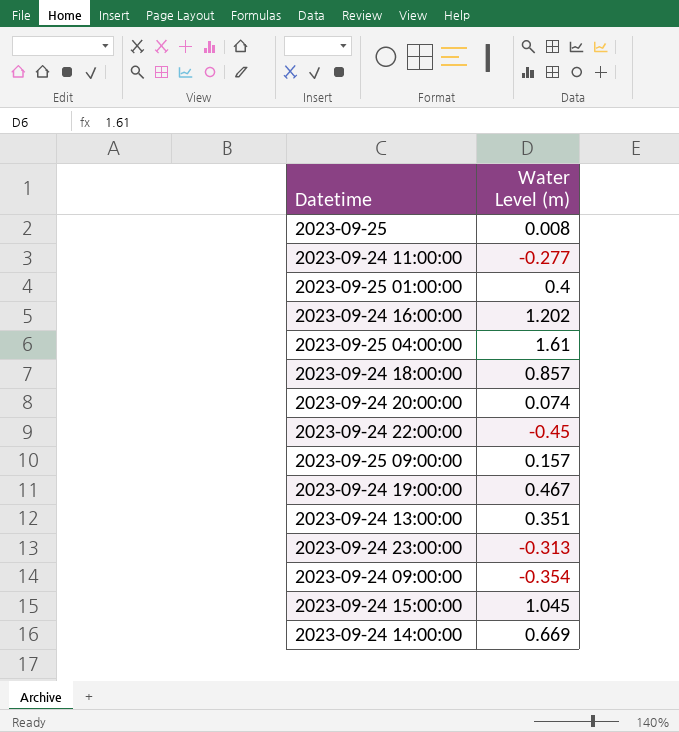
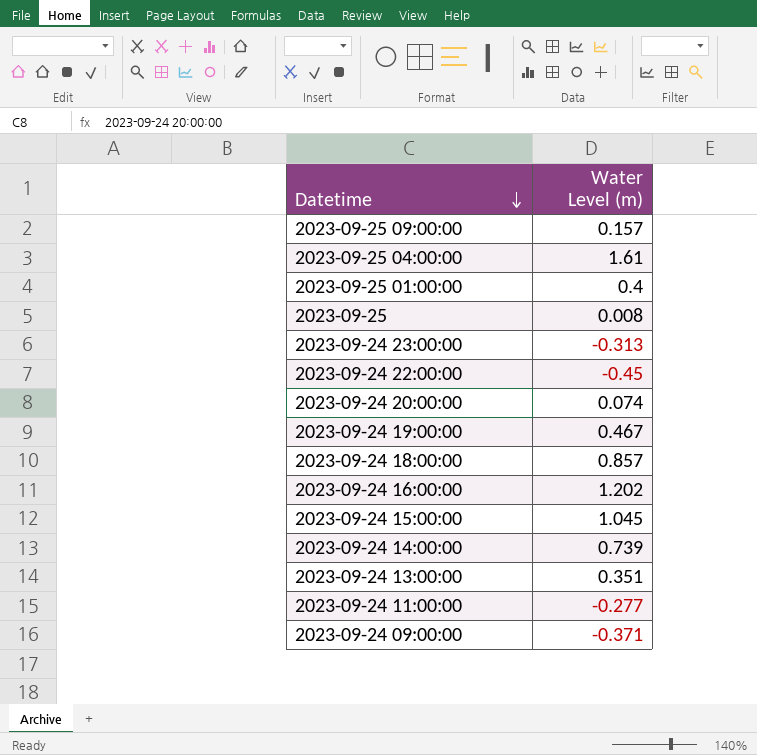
row order: none -> Datetime descending
2023-09-24 14:00:00 | Water Level (m): 0.669 -> 0.739
2023-09-24 09:00:00 | Water Level (m): -0.354 -> -0.371

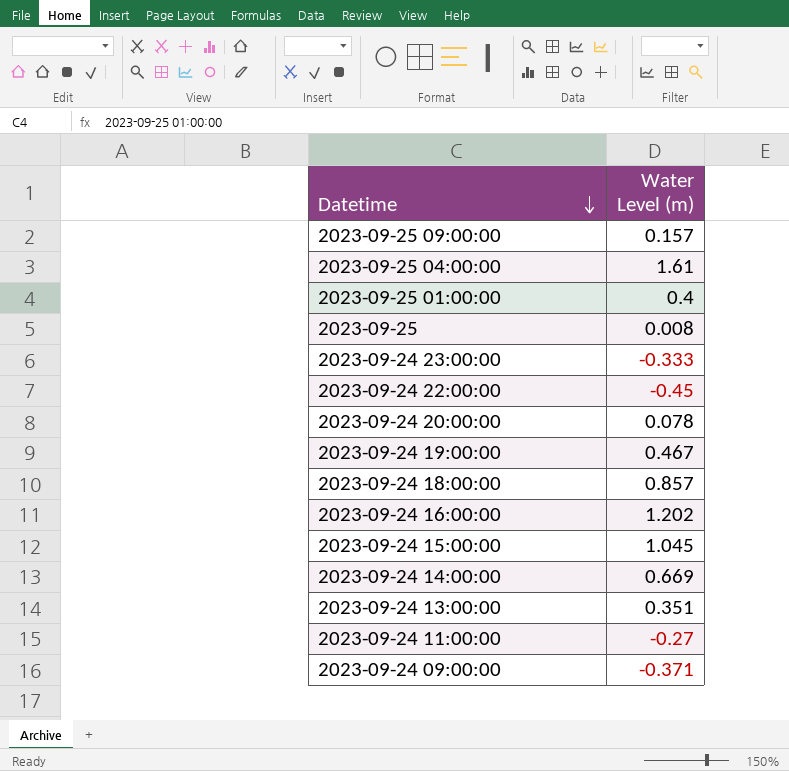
2023-09-24 23:00:00 | Water Level (m): -0.313 -> -0.333
2023-09-24 20:00:00 | Water Level (m): 0.074 -> 0.078
2023-09-24 14:00:00 | Water Level (m): 0.739 -> 0.669
2023-09-24 11:00:00 | Water Level (m): -0.277 -> -0.27

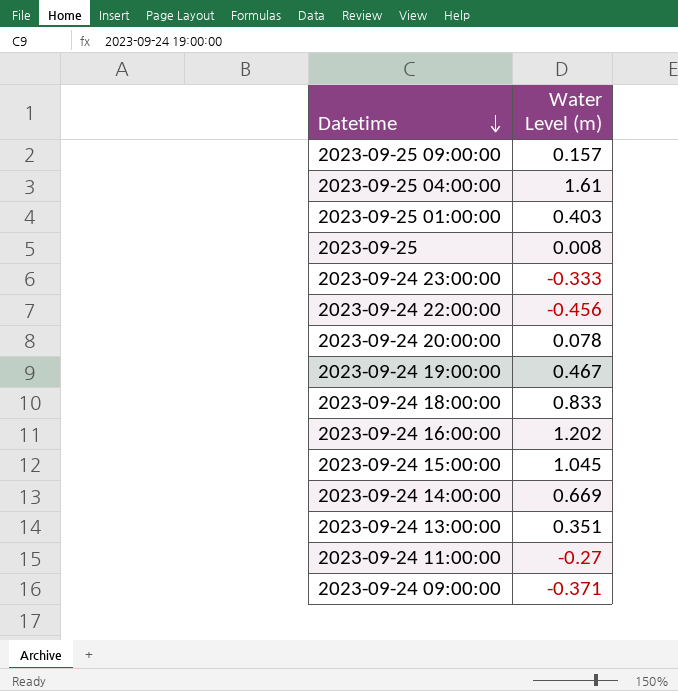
2023-09-25 01:00:00 | Water Level (m): 0.4 -> 0.403
2023-09-24 22:00:00 | Water Level (m): -0.45 -> -0.456
2023-09-24 18:00:00 | Water Level (m): 0.857 -> 0.833

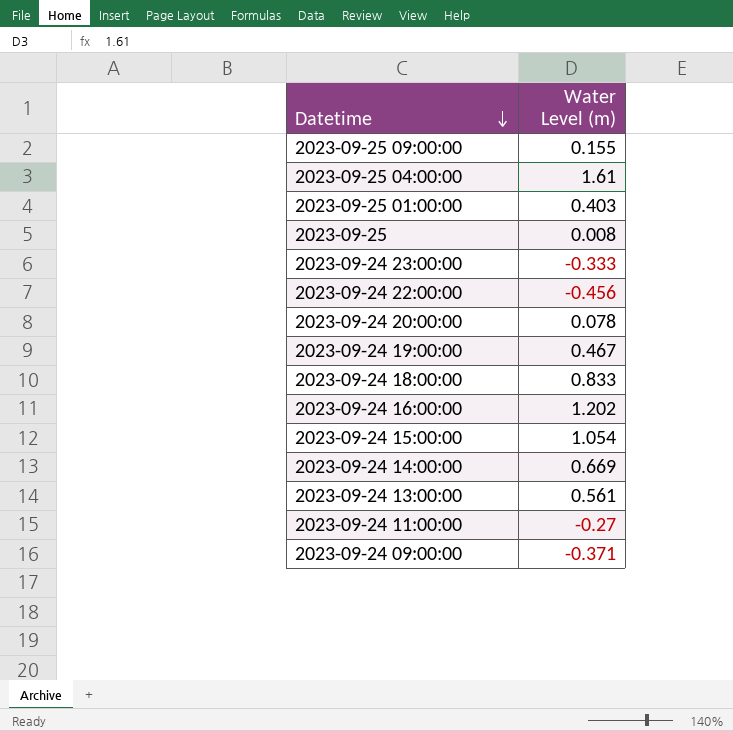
2023-09-25 09:00:00 | Water Level (m): 0.157 -> 0.155
2023-09-24 15:00:00 | Water Level (m): 1.045 -> 1.054
2023-09-24 13:00:00 | Water Level (m): 0.351 -> 0.561

